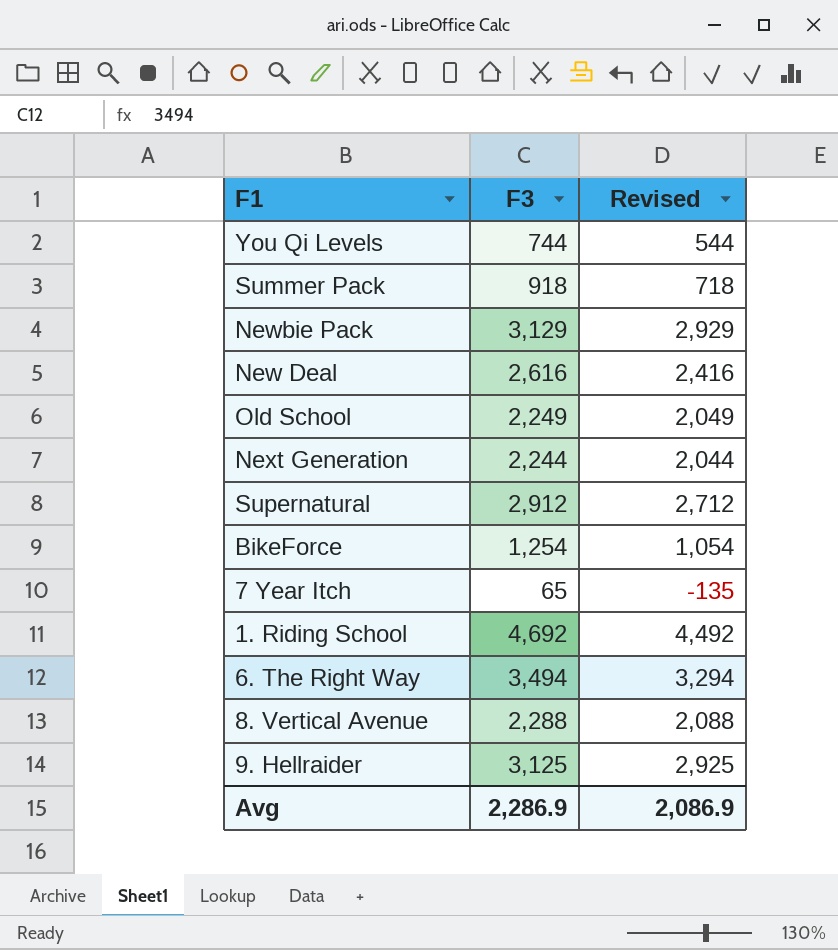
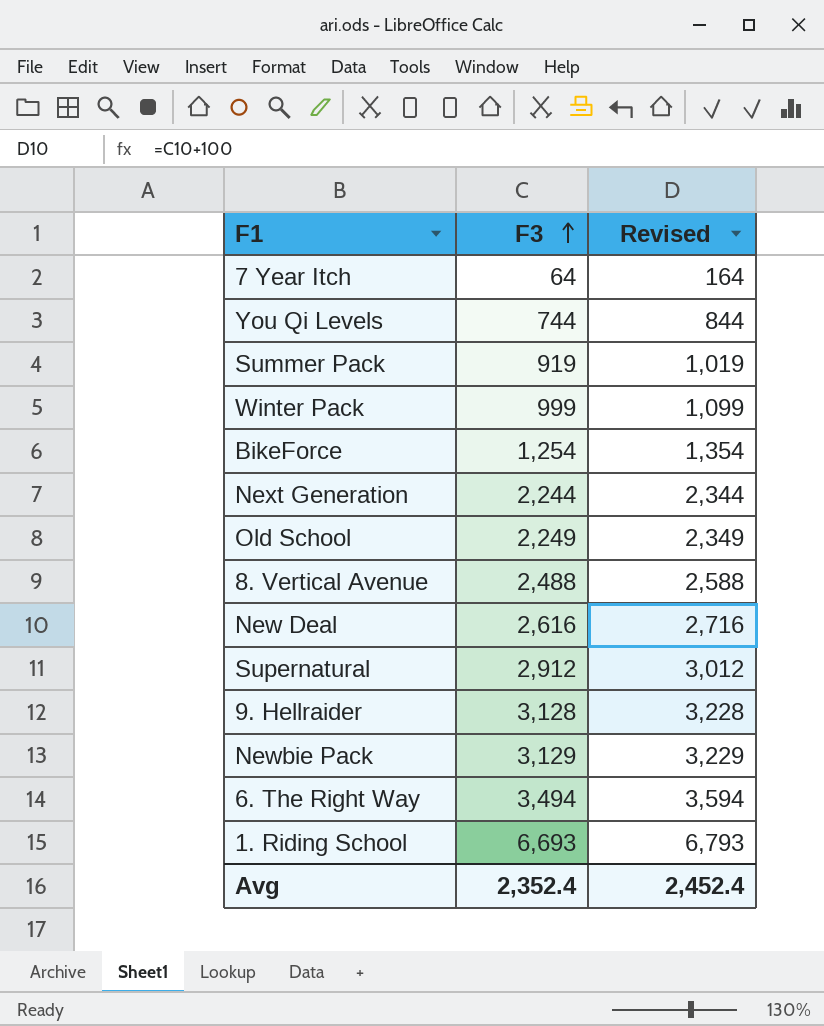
row order: none -> F3 ascending
column Revised | formula: [F3] - 200 -> [F3] + 100
7 Year Itch | F3: 65 -> 64
Summer Pack | F3: 918 -> 919
row Winter Pack: none -> 999 | 1,099
8. Vertical Avenue | F3: 2,288 -> 2,488
9. Hellraider | F3: 3,125 -> 3,128
1. Riding School | F3: 4,692 -> 6,693
Avg | F3: 2,286.9 -> 2,352.4
Avg | Revised: 2,086.9 -> 2,452.4

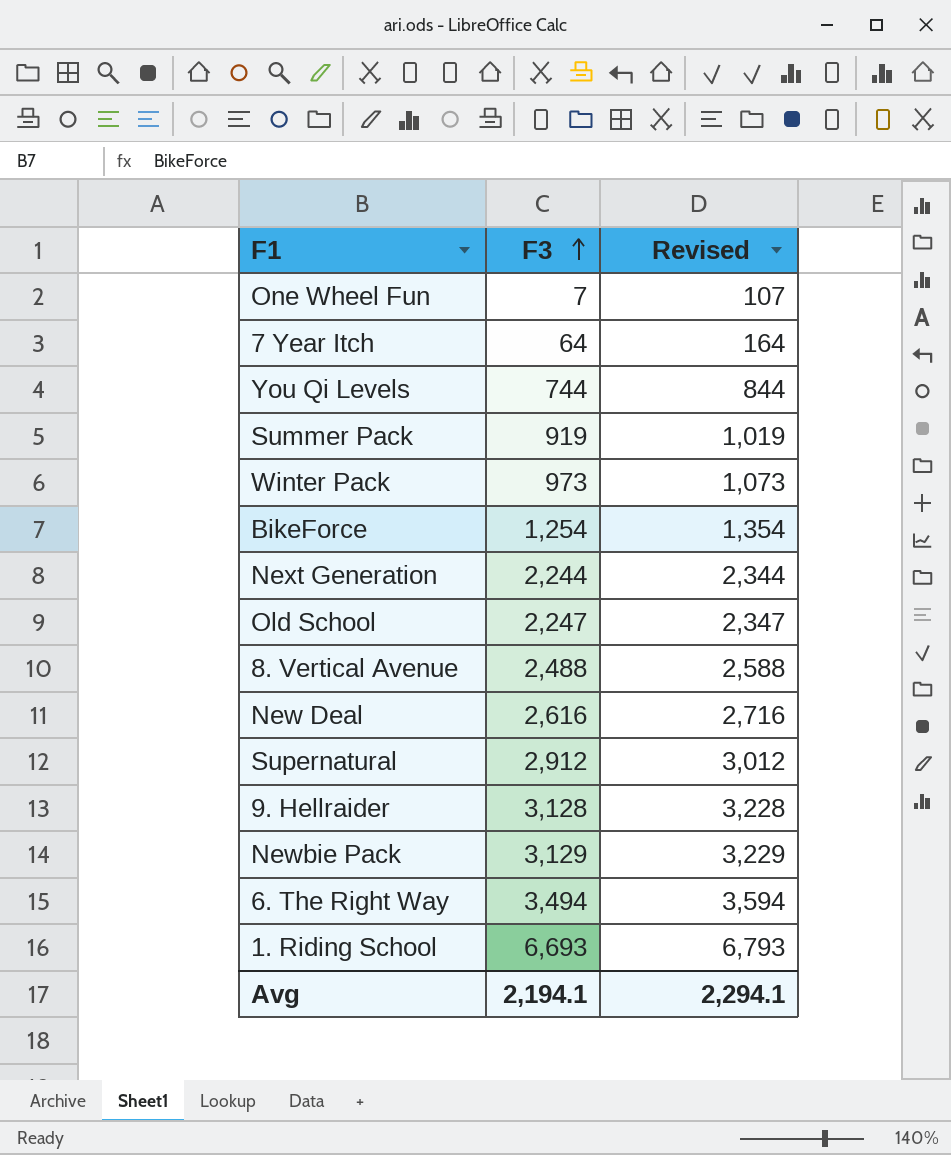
row One Wheel Fun: none -> 7 | 107
Winter Pack | F3: 999 -> 973
Winter Pack | Revised: 1,099 -> 1,073
Old School | F3: 2,249 -> 2,247
Old School | Revised: 2,349 -> 2,347
Avg | F3: 2,352.4 -> 2,194.1
Avg | Revised: 2,452.4 -> 2,294.1

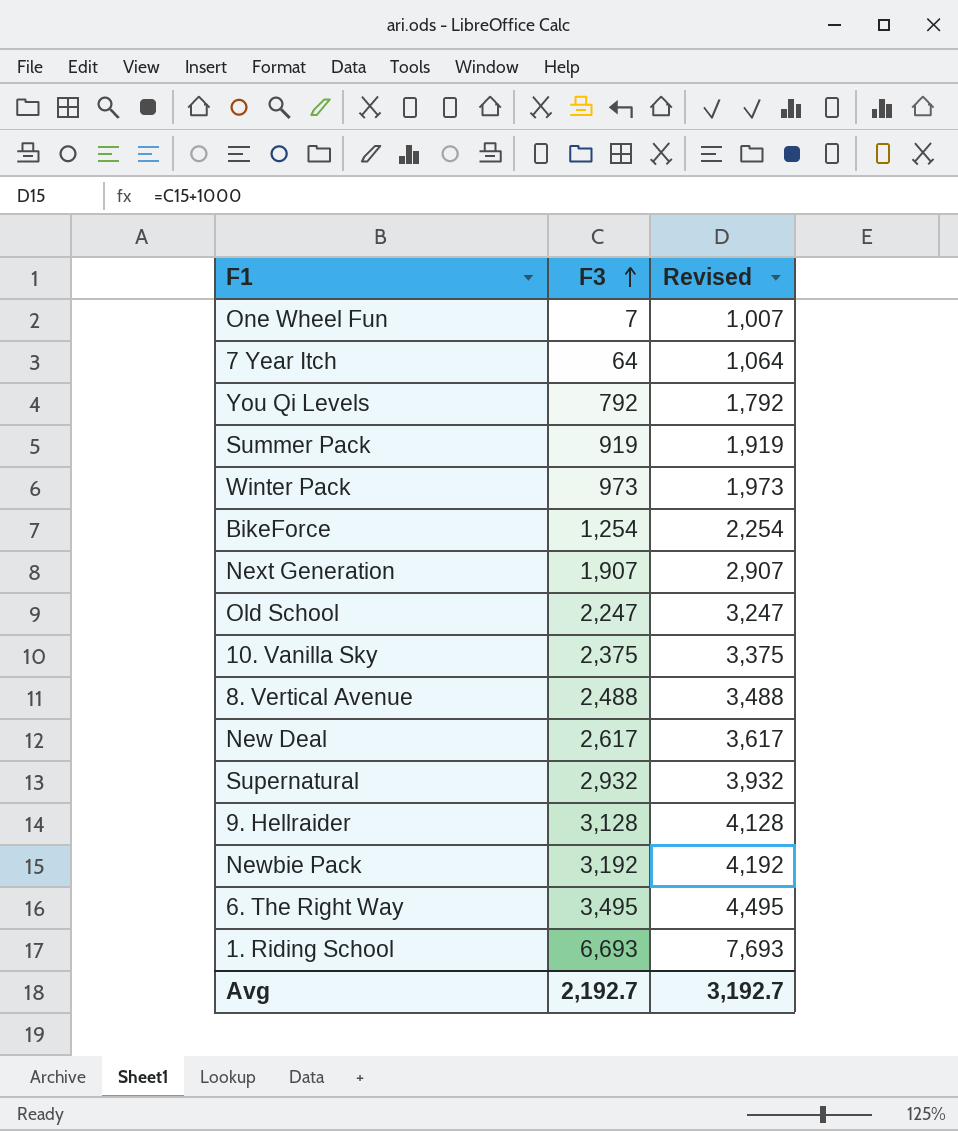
column Revised | formula: [F3] + 100 -> [F3] + 1000
You Qi Levels | F3: 744 -> 792
Next Generation | F3: 2,244 -> 1,907
row 10. Vanilla Sky: none -> 2,375 | 3,375
New Deal | F3: 2,616 -> 2,617
Supernatural | F3: 2,912 -> 2,932
Newbie Pack | F3: 3,129 -> 3,192
6. The Right Way | F3: 3,494 -> 3,495
Avg | F3: 2,194.1 -> 2,192.7
Avg | Revised: 2,294.1 -> 3,192.7

